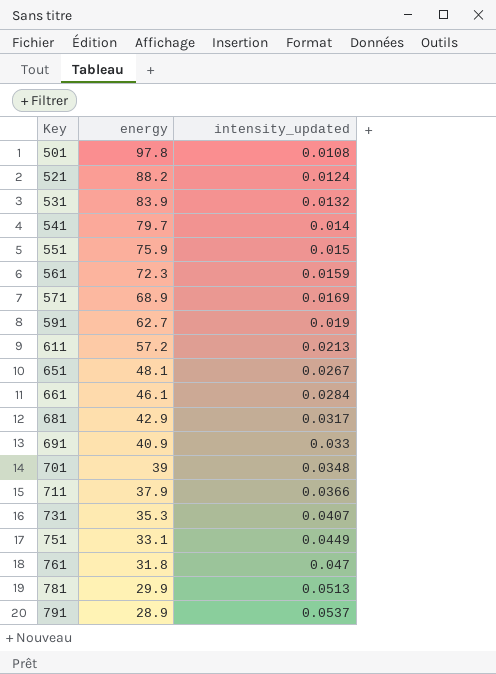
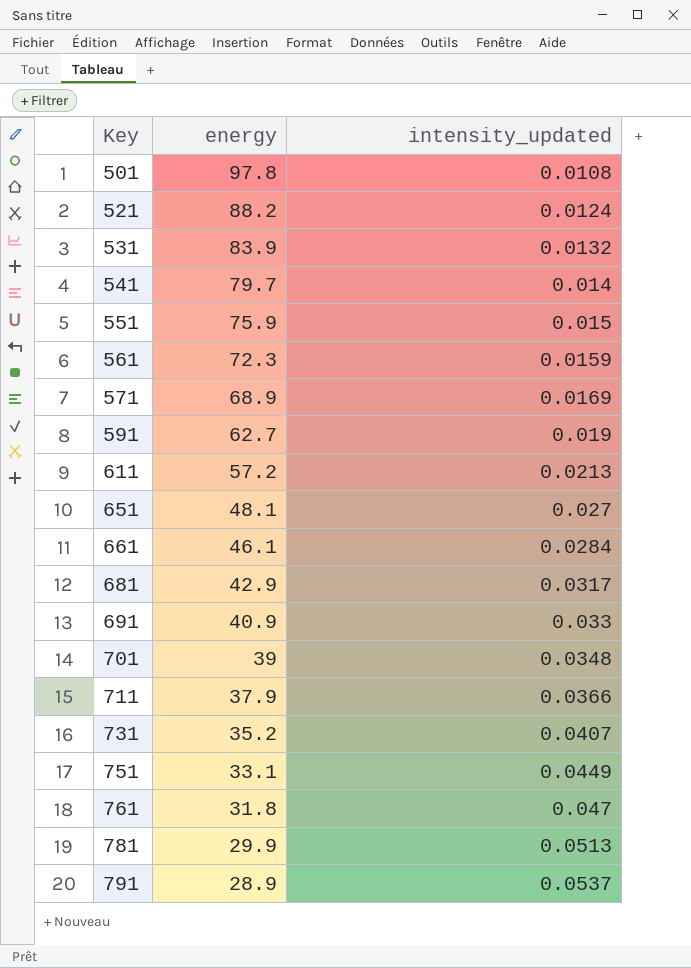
651 | intensity_updated: 0.0267 -> 0.027
731 | energy: 35.3 -> 35.2

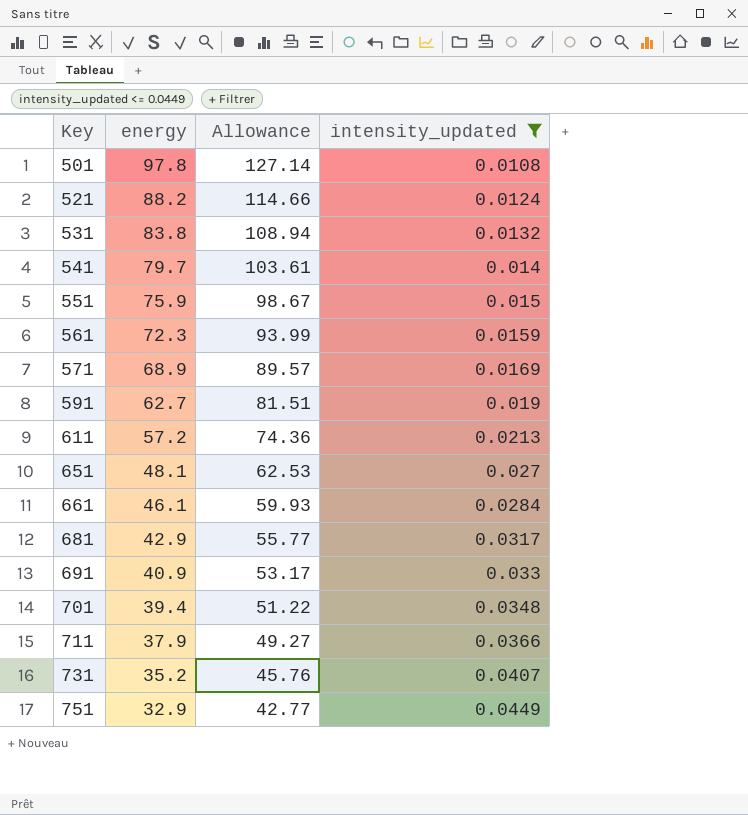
filter: none -> intensity_updated <= 0.0449
column Allowance | formula: none -> [energy] * 1.3
531 | energy: 83.9 -> 83.8
701 | energy: 39 -> 39.4
751 | energy: 33.1 -> 32.9

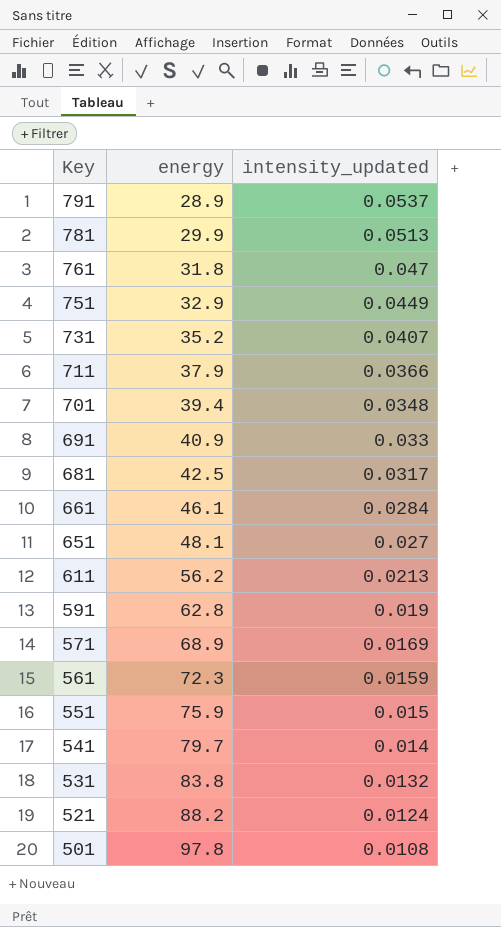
filter: intensity_updated <= 0.0449 -> none
row order: Key ascending -> Key descending
column Allowance | formula: [energy] * 1.3 -> none
681 | energy: 42.9 -> 42.5
611 | energy: 57.2 -> 56.2
591 | energy: 62.7 -> 62.8

